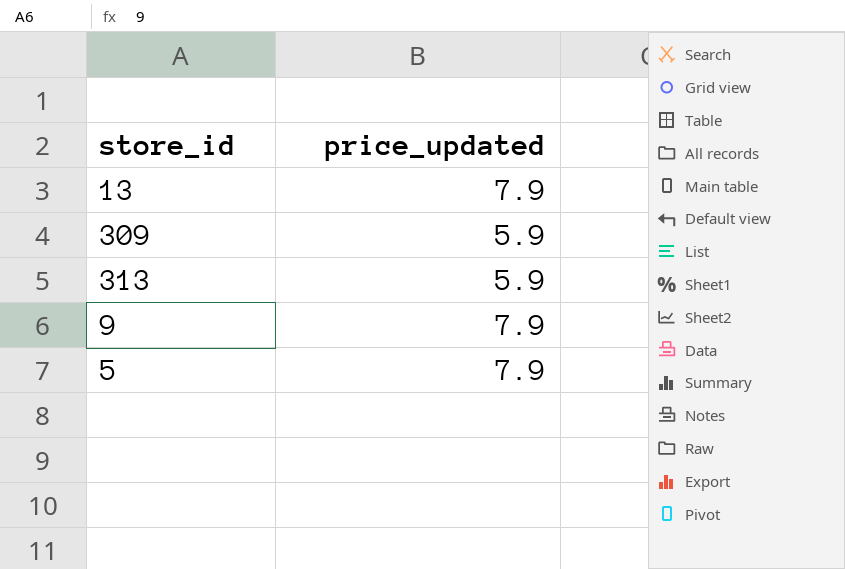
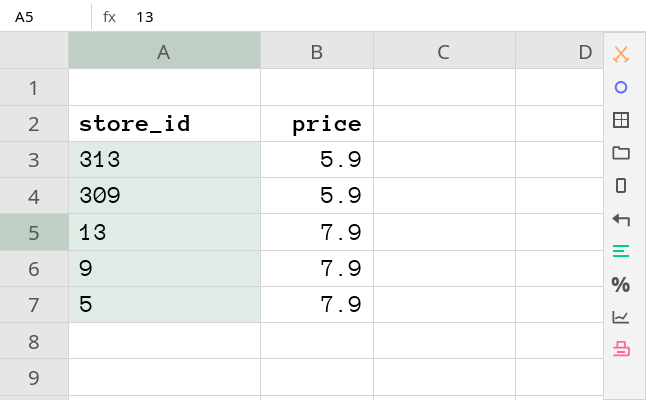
row order: none -> store_id descending
column name: price_updated -> price

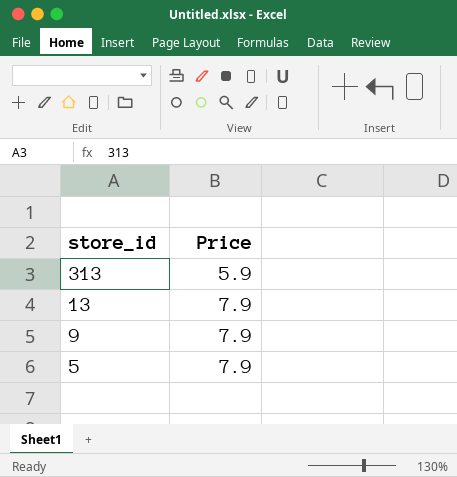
column name: price -> Price
row 309: 5.9 -> none

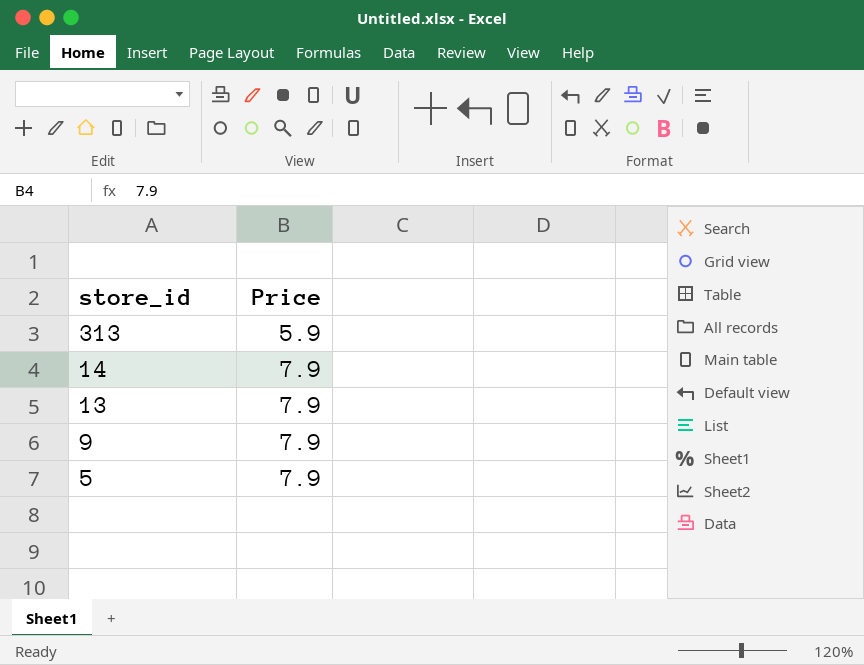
row 14: none -> 7.9

